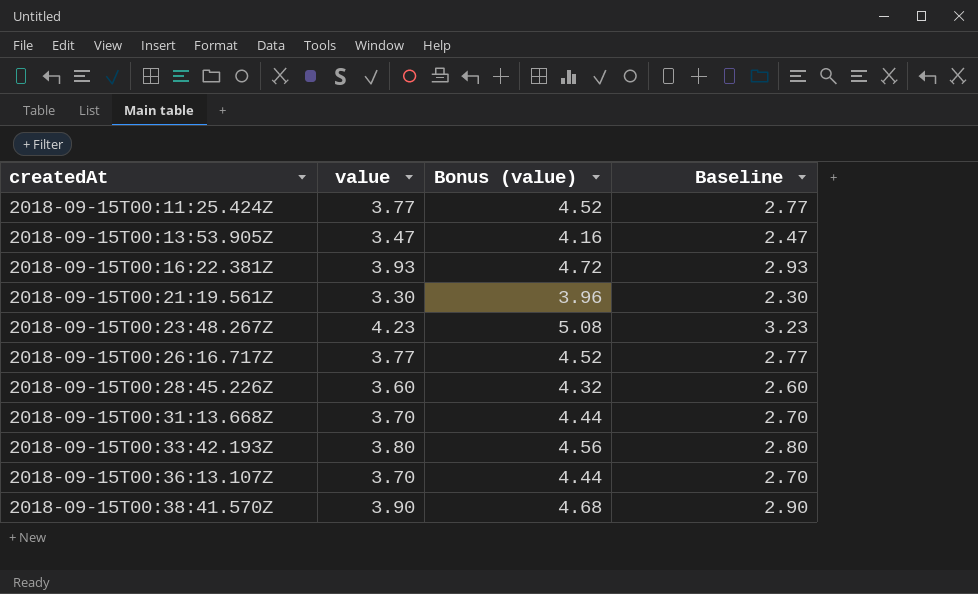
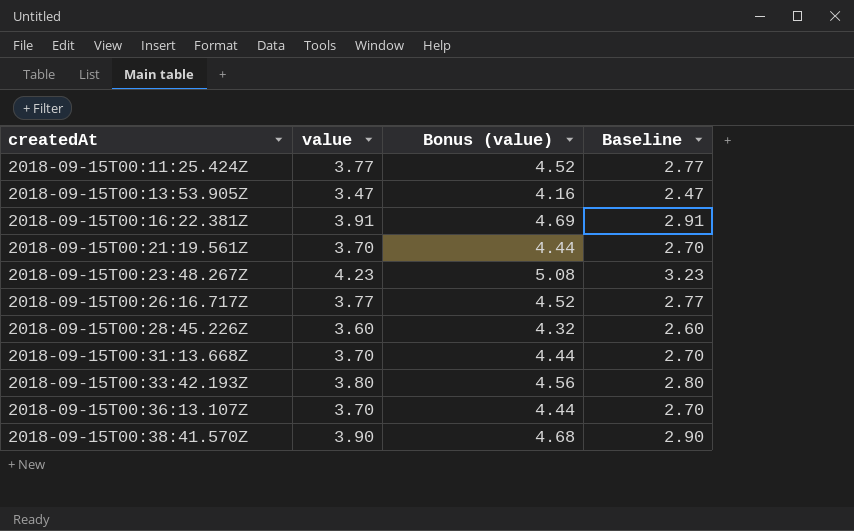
2018-09-15T00:16:22.381Z | value: 3.93 -> 3.91
2018-09-15T00:16:22.381Z | Bonus (value): 4.72 -> 4.69
2018-09-15T00:16:22.381Z | Baseline: 2.93 -> 2.91
2018-09-15T00:21:19.561Z | value: 3.30 -> 3.70
2018-09-15T00:21:19.561Z | Bonus (value): 3.96 -> 4.44
2018-09-15T00:21:19.561Z | Baseline: 2.30 -> 2.70

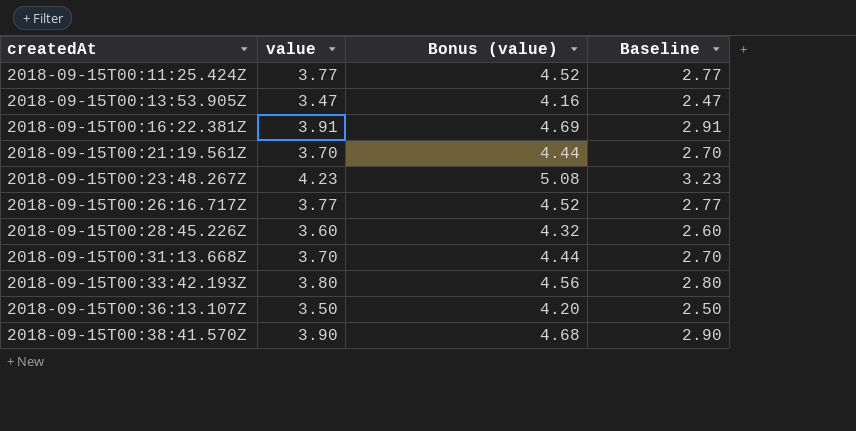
2018-09-15T00:36:13.107Z | value: 3.70 -> 3.50
2018-09-15T00:36:13.107Z | Bonus (value): 4.44 -> 4.20
2018-09-15T00:36:13.107Z | Baseline: 2.70 -> 2.50

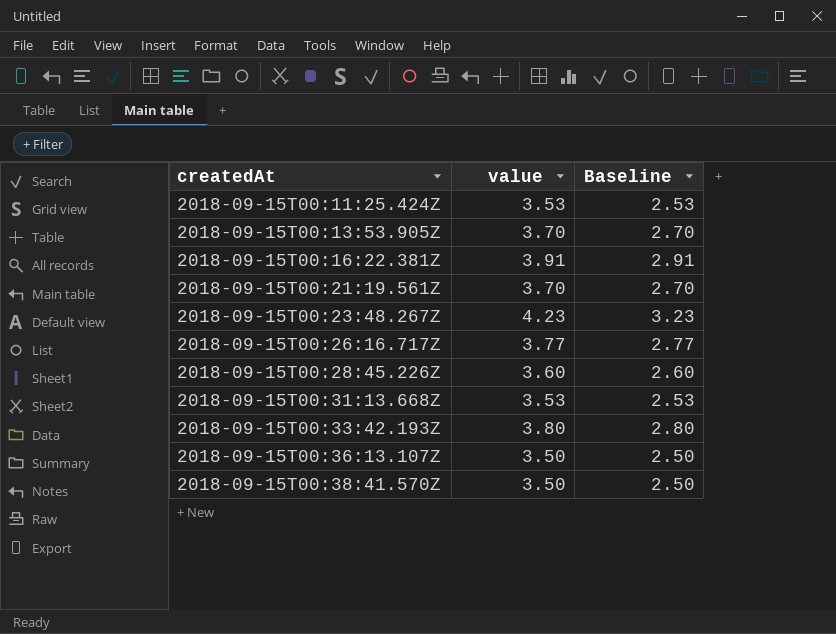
column Bonus (value) | formula: [value] * 1.2 -> none
2018-09-15T00:11:25.424Z | value: 3.77 -> 3.53
2018-09-15T00:11:25.424Z | Baseline: 2.77 -> 2.53
2018-09-15T00:13:53.905Z | value: 3.47 -> 3.70
2018-09-15T00:13:53.905Z | Baseline: 2.47 -> 2.70
2018-09-15T00:31:13.668Z | value: 3.70 -> 3.53
2018-09-15T00:31:13.668Z | Baseline: 2.70 -> 2.53
2018-09-15T00:38:41.570Z | value: 3.90 -> 3.50
2018-09-15T00:38:41.570Z | Baseline: 2.90 -> 2.50

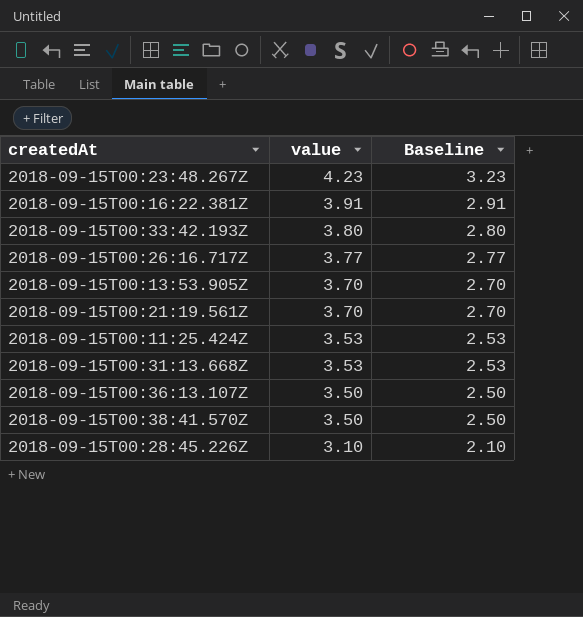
row order: createdAt ascending -> value descending
2018-09-15T00:28:45.226Z | value: 3.60 -> 3.10
2018-09-15T00:28:45.226Z | Baseline: 2.60 -> 2.10

